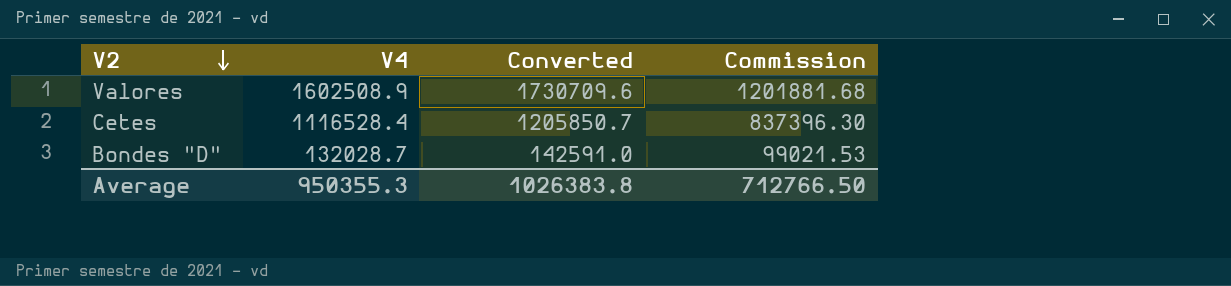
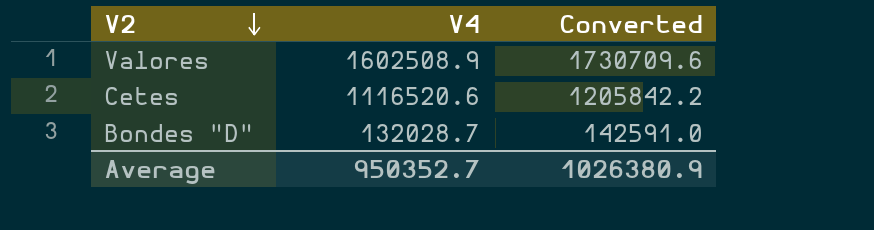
column Commission | formula: [V4] * 0.75 -> none
Cetes | V4: 1116528.4 -> 1116520.6
Cetes | Converted: 1205850.7 -> 1205842.2
Average | V4: 950355.3 -> 950352.7
Average | Converted: 1026383.8 -> 1026380.9

